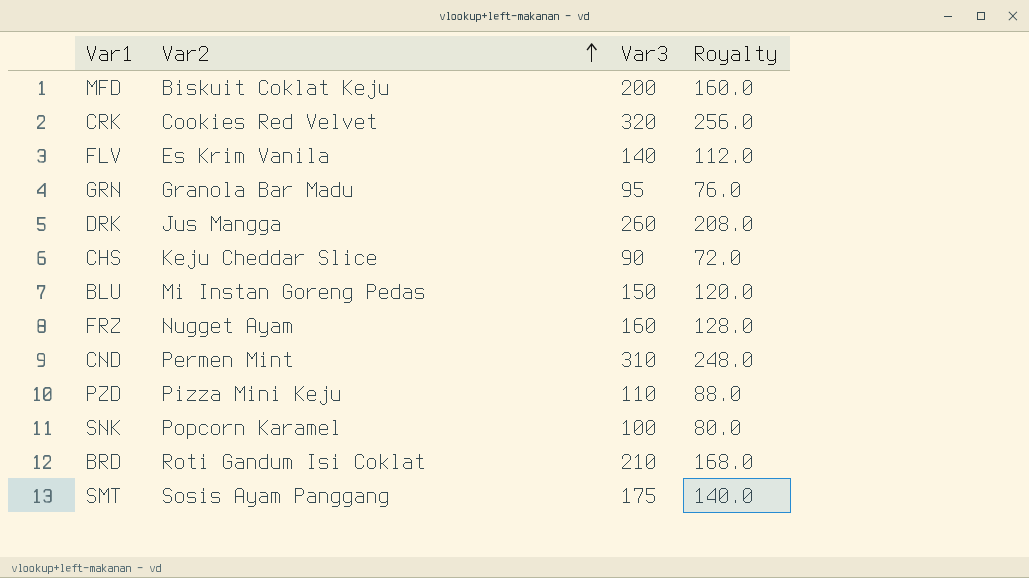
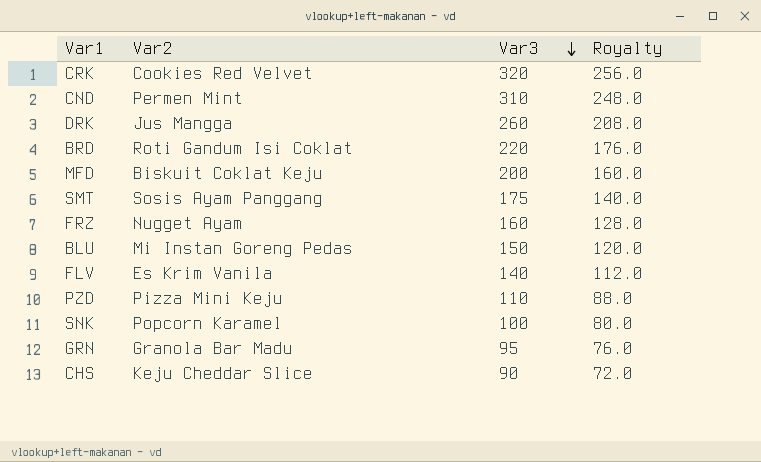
row order: Var2 ascending -> Var3 descending
BRD | Var3: 210 -> 220
BRD | Royalty: 168.0 -> 176.0

